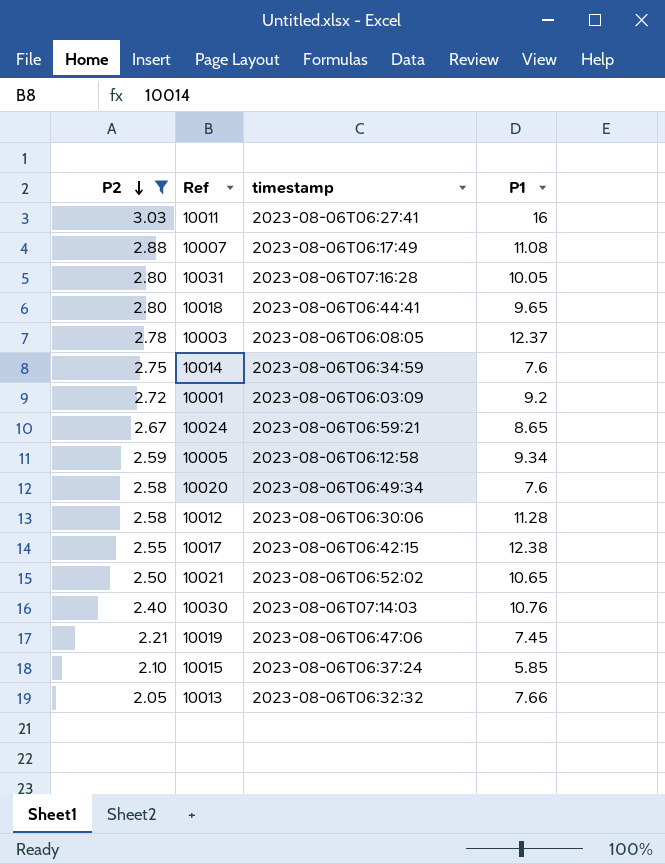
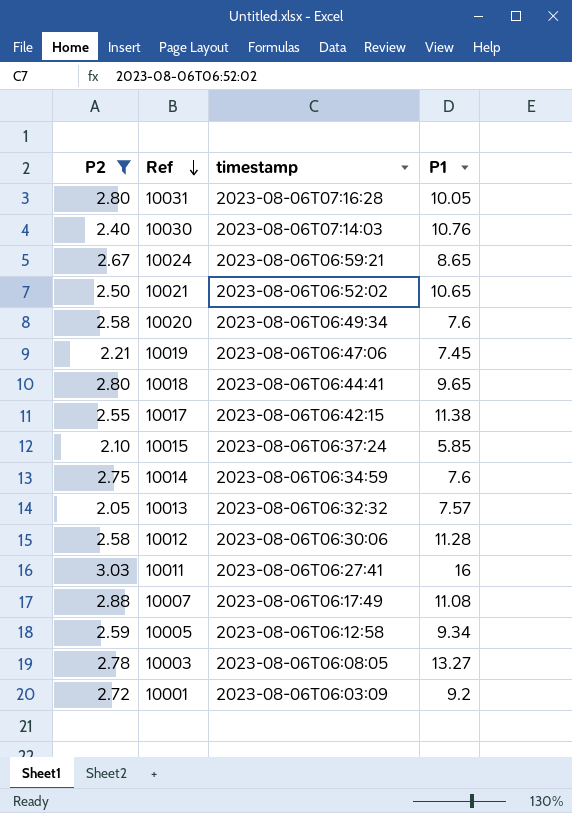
row order: P2 descending -> Ref descending
10017 | P1: 12.38 -> 11.38
10013 | P1: 7.66 -> 7.57
10003 | P1: 12.37 -> 13.27

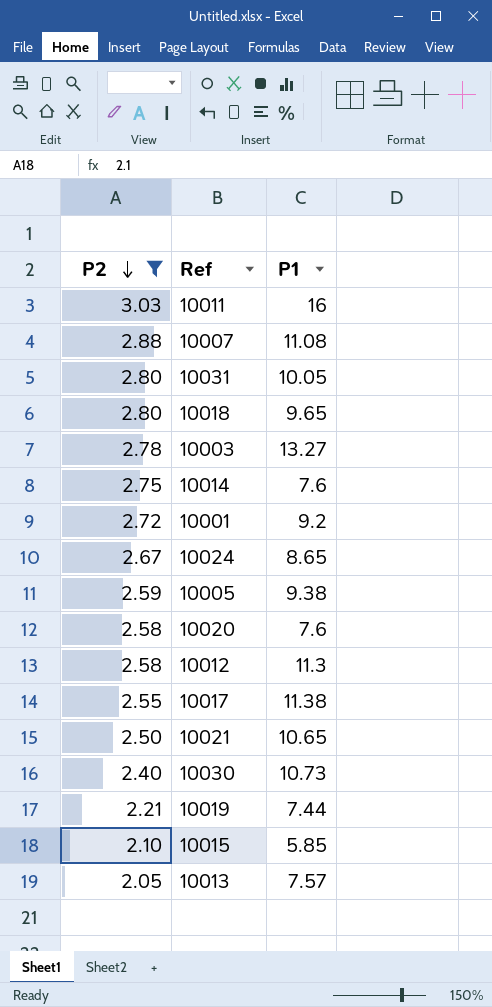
row order: Ref descending -> P2 descending
column timestamp | position: 3 -> none
10005 | P1: 9.34 -> 9.38
10012 | P1: 11.28 -> 11.3
10030 | P1: 10.76 -> 10.73
10019 | P1: 7.45 -> 7.44

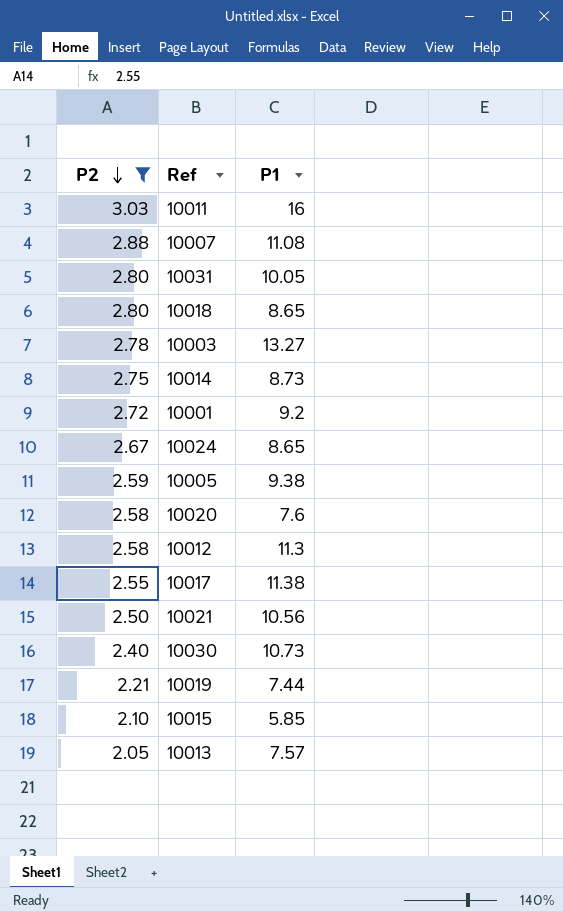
10018 | P1: 9.65 -> 8.65
10014 | P1: 7.6 -> 8.73
10021 | P1: 10.65 -> 10.56

